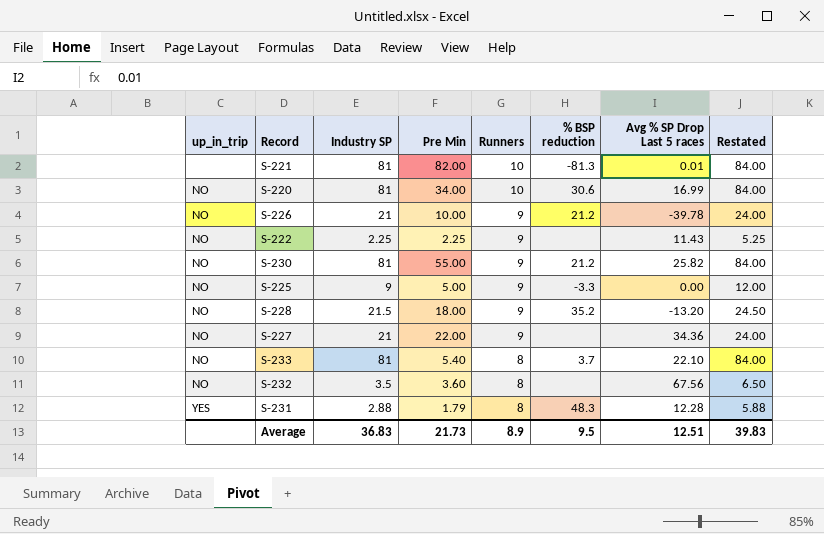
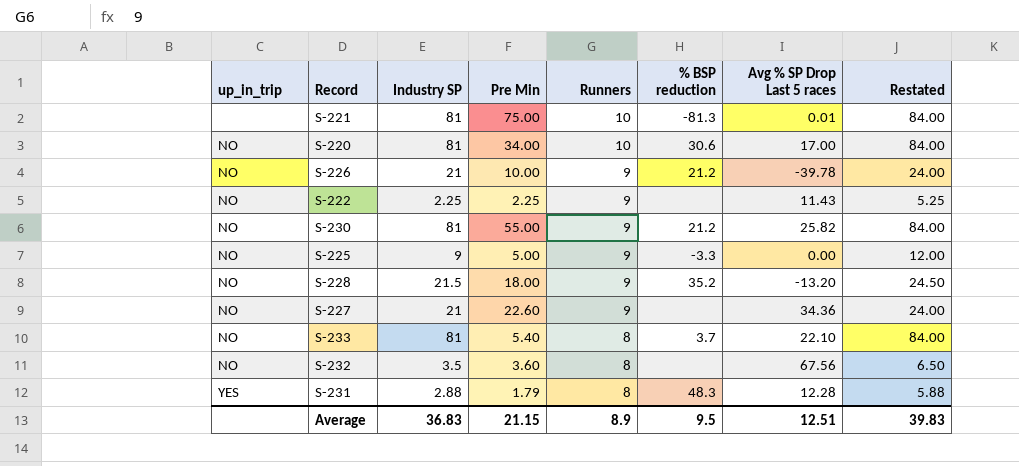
S-221 | Pre Min: 82.00 -> 75.00
S-220 | Avg % SP Drop Last 5 races: 16.99 -> 17.00
S-227 | Pre Min: 22.00 -> 22.60
Average | Pre Min: 21.73 -> 21.15

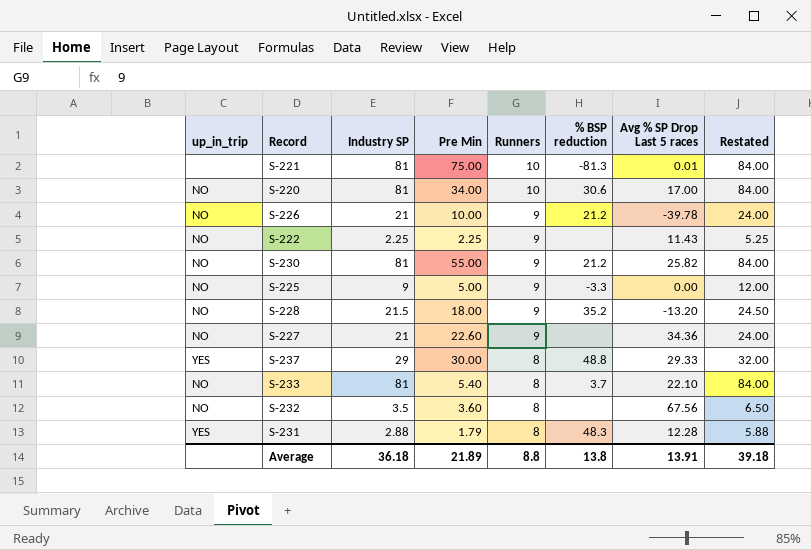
row S-237: none -> YES | 29 | 30.00 | 8 | 48.8 | 29.33 | 32.00
Average | Industry SP: 36.83 -> 36.18
Average | Pre Min: 21.15 -> 21.89
Average | Runners: 8.9 -> 8.8
Average | % BSP reduction: 9.5 -> 13.8
Average | Avg % SP Drop Last 5 races: 12.51 -> 13.91
Average | Restated: 39.83 -> 39.18

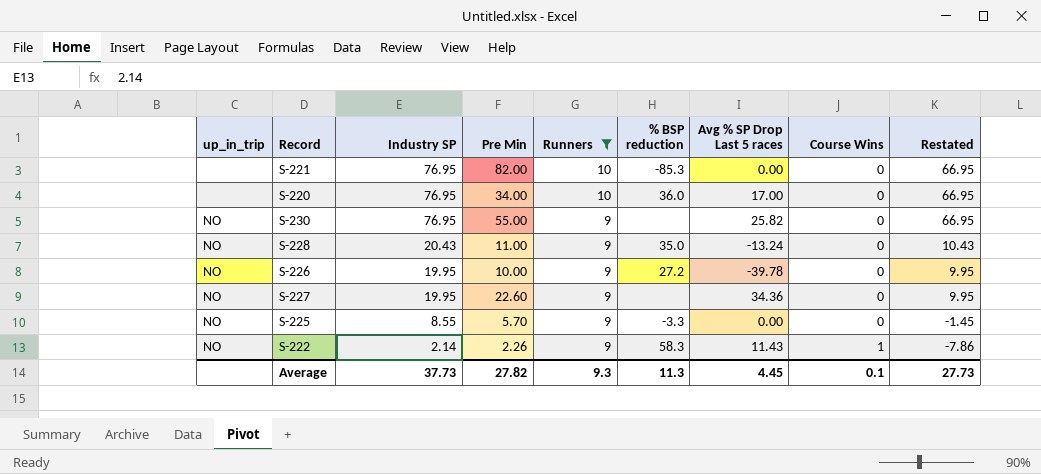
filter: none -> Runners != 8
row order: Runners descending -> Industry SP descending
column Course Wins | position: none -> 8
column Restated | formula: [Industry SP] + 3 -> [Industry SP] - 10
S-221 | Industry SP: 81 -> 76.95
S-221 | Pre Min: 75.00 -> 82.00
S-221 | % BSP reduction: -81.3 -> -85.3
S-221 | Avg % SP Drop Last 5 races: 0.01 -> 0.00
S-220 | up_in_trip: NO -> none
S-220 | Industry SP: 81 -> 76.95
S-220 | % BSP reduction: 30.6 -> 36.0
S-230 | Industry SP: 81 -> 76.95
S-230 | % BSP reduction: 21.2 -> none
S-228 | Industry SP: 21.5 -> 20.43
S-228 | Pre Min: 18.00 -> 11.00
S-228 | % BSP reduction: 35.2 -> 35.0
S-228 | Avg % SP Drop Last 5 races: -13.20 -> -13.24
S-226 | Industry SP: 21 -> 19.95
S-226 | % BSP reduction: 21.2 -> 27.2
S-227 | Industry SP: 21 -> 19.95
S-225 | Industry SP: 9 -> 8.55
S-225 | Pre Min: 5.00 -> 5.70
S-222 | Industry SP: 2.25 -> 2.14
S-222 | Pre Min: 2.25 -> 2.26
S-222 | % BSP reduction: none -> 58.3
Average | Industry SP: 36.18 -> 37.73
Average | Pre Min: 21.89 -> 27.82
Average | Runners: 8.8 -> 9.3
Average | % BSP reduction: 13.8 -> 11.3
Average | Avg % SP Drop Last 5 races: 13.91 -> 4.45
Average | Restated: 39.18 -> 27.73

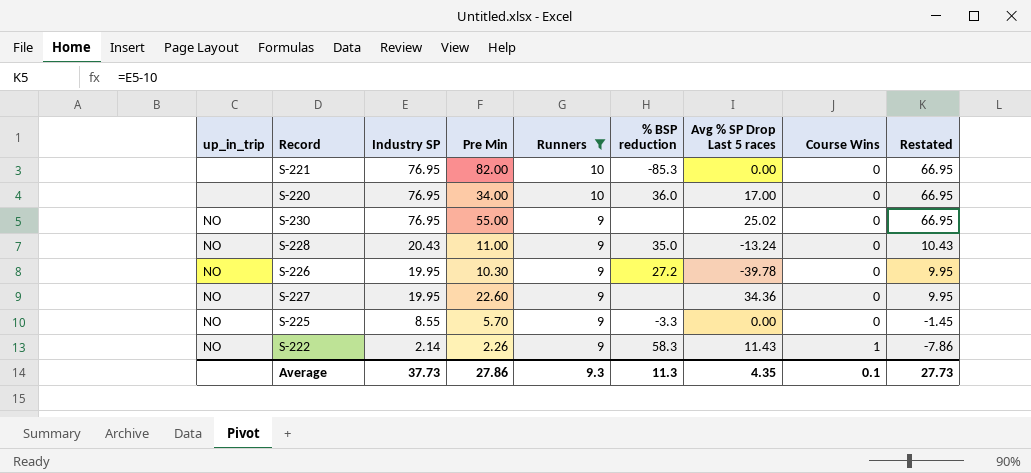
S-230 | Avg % SP Drop Last 5 races: 25.82 -> 25.02
S-226 | Pre Min: 10.00 -> 10.30
Average | Pre Min: 27.82 -> 27.86
Average | Avg % SP Drop Last 5 races: 4.45 -> 4.35

